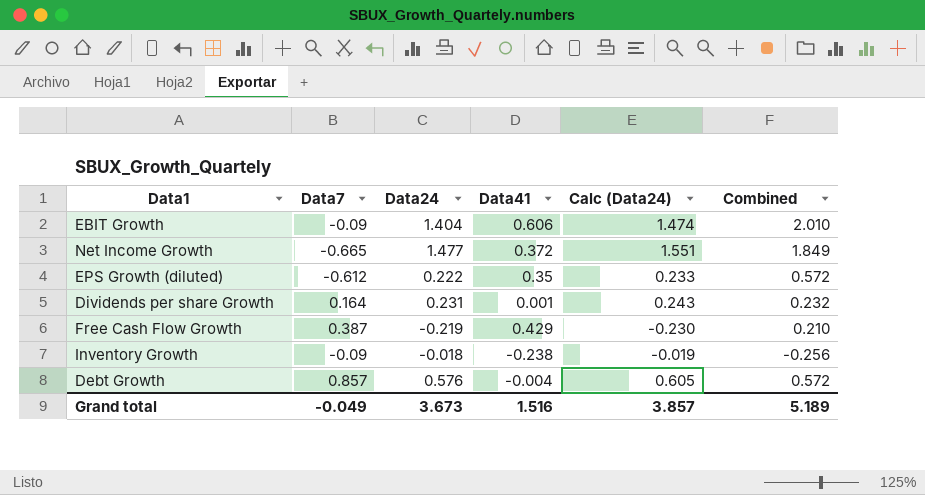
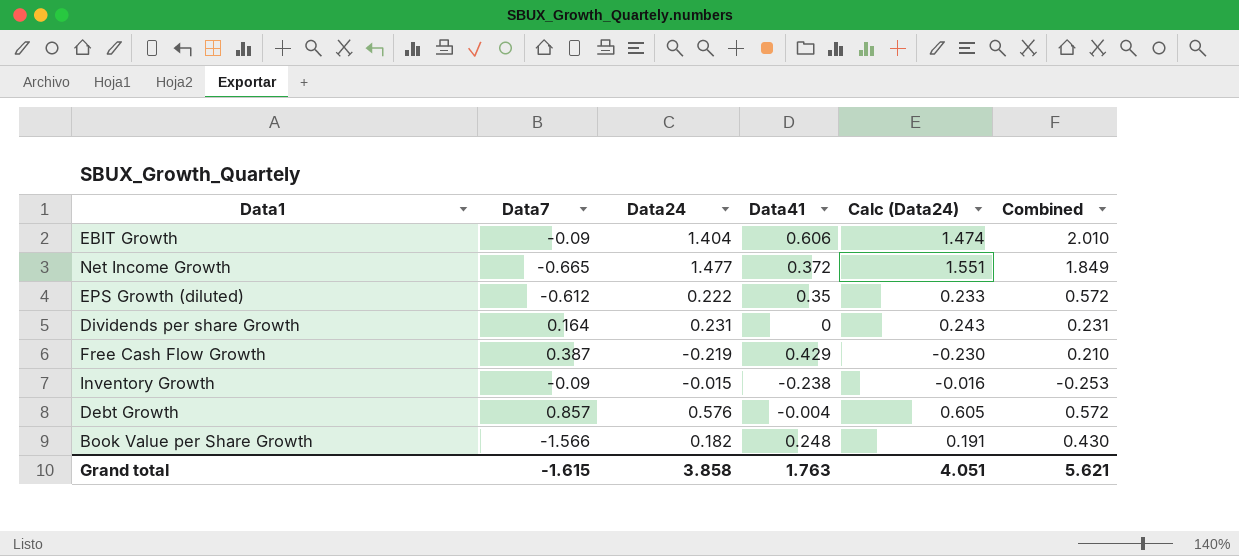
Dividends per share Growth | Data41: 0.001 -> 0
Dividends per share Growth | Combined: 0.232 -> 0.231
Inventory Growth | Data24: -0.018 -> -0.015
Inventory Growth | Calc (Data24): -0.019 -> -0.016
Inventory Growth | Combined: -0.256 -> -0.253
row Book Value per Share Growth: none -> -1.566 | 0.182 | 0.248 | 0.191 | 0.430
Grand total | Data7: -0.049 -> -1.615
Grand total | Data24: 3.673 -> 3.858
Grand total | Data41: 1.516 -> 1.763
Grand total | Calc (Data24): 3.857 -> 4.051
Grand total | Combined: 5.189 -> 5.621

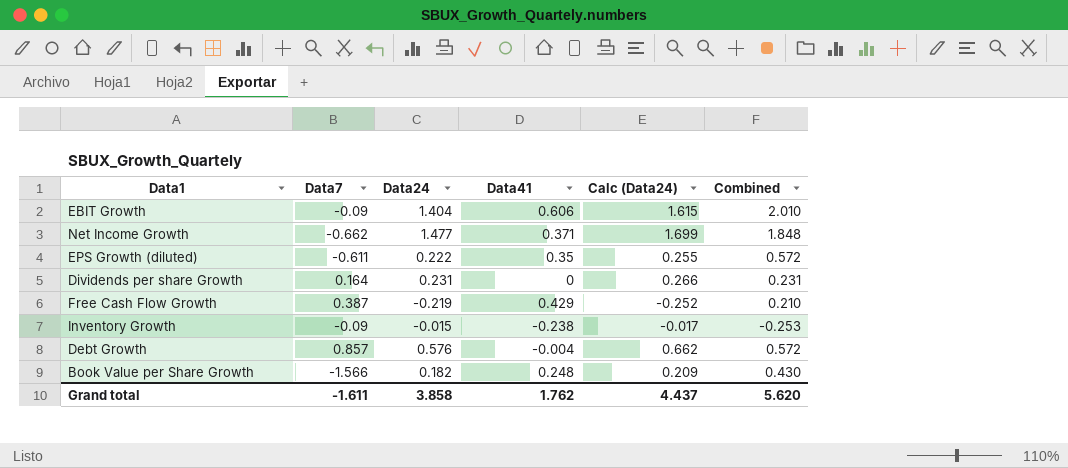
column Calc (Data24) | formula: [Data24] * 1.05 -> [Data24] * 1.15
Net Income Growth | Data7: -0.665 -> -0.662
Net Income Growth | Data41: 0.372 -> 0.371
Net Income Growth | Combined: 1.849 -> 1.848
EPS Growth (diluted) | Data7: -0.612 -> -0.611
Grand total | Data7: -1.615 -> -1.611
Grand total | Data41: 1.763 -> 1.762
Grand total | Calc (Data24): 4.051 -> 4.437
Grand total | Combined: 5.621 -> 5.620

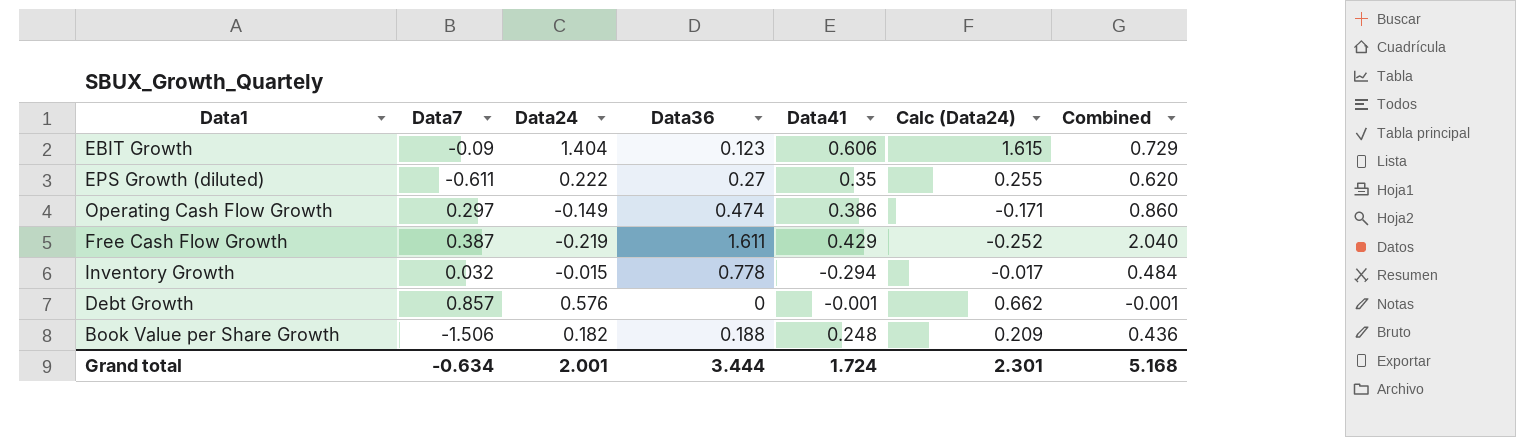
column Data36 | position: none -> 4
column Combined | formula: [Data24] + [Data41] -> [Data36] + [Data41]
row Net Income Growth: -0.662 | 1.477 | 0.371 | 1.699 | 1.848 -> none
row Dividends per share Growth: 0.164 | 0.231 | 0 | 0.266 | 0.231 -> none
row Operating Cash Flow Growth: none -> 0.297 | -0.149 | 0.474 | 0.386 | -0.171 | 0.860
Inventory Growth | Data7: -0.09 -> 0.032
Inventory Growth | Data41: -0.238 -> -0.294
Debt Growth | Data41: -0.004 -> -0.001
Book Value per Share Growth | Data7: -1.566 -> -1.506
Grand total | Data7: -1.611 -> -0.634
Grand total | Data24: 3.858 -> 2.001
Grand total | Data41: 1.762 -> 1.724
Grand total | Calc (Data24): 4.437 -> 2.301
Grand total | Combined: 5.620 -> 5.168

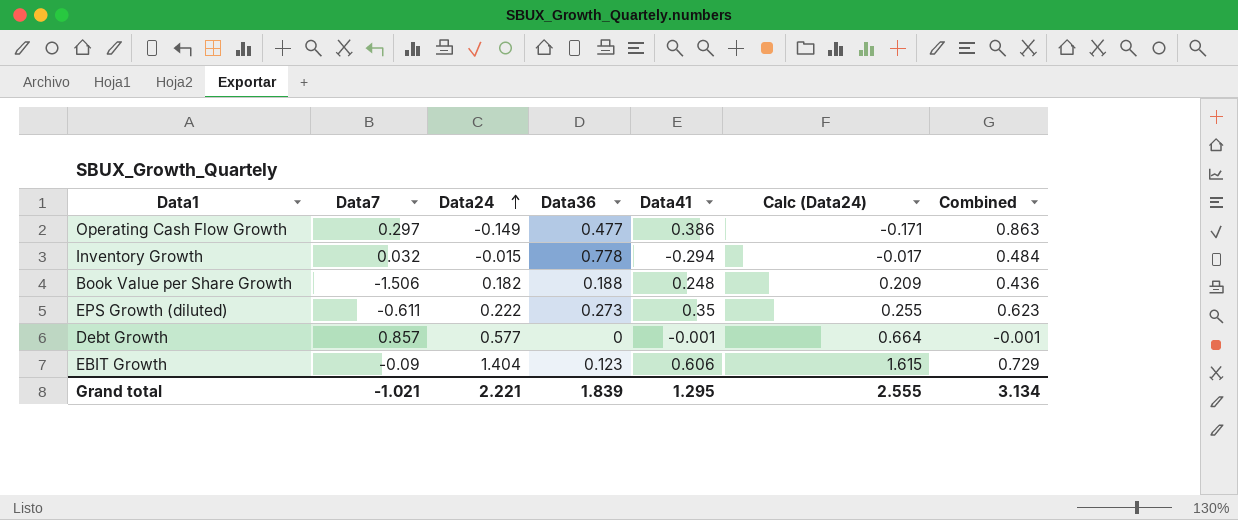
row order: none -> Data24 ascending
row Free Cash Flow Growth: 0.387 | -0.219 | 1.611 | 0.429 | -0.252 | 2.040 -> none
Operating Cash Flow Growth | Data36: 0.474 -> 0.477
Operating Cash Flow Growth | Combined: 0.860 -> 0.863
EPS Growth (diluted) | Data36: 0.27 -> 0.273
EPS Growth (diluted) | Combined: 0.620 -> 0.623
Debt Growth | Data24: 0.576 -> 0.577
Debt Growth | Calc (Data24): 0.662 -> 0.664
Grand total | Data7: -0.634 -> -1.021
Grand total | Data24: 2.001 -> 2.221
Grand total | Data36: 3.444 -> 1.839
Grand total | Data41: 1.724 -> 1.295
Grand total | Calc (Data24): 2.301 -> 2.555
Grand total | Combined: 5.168 -> 3.134

